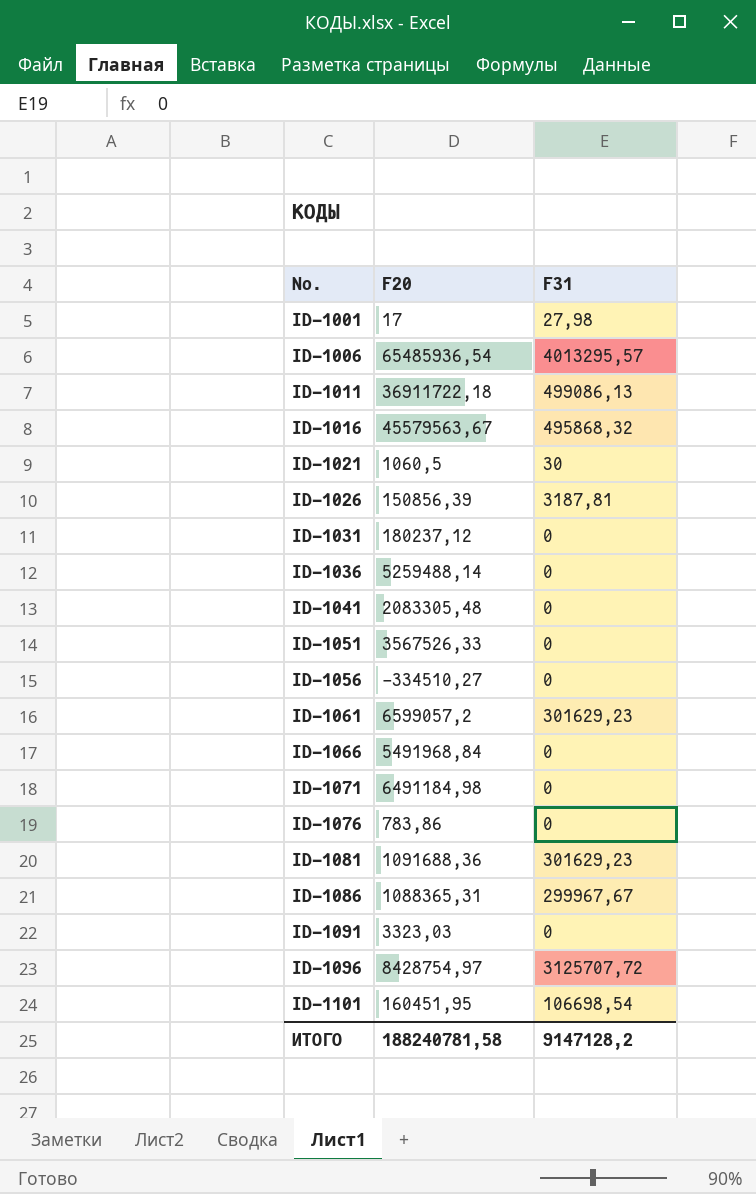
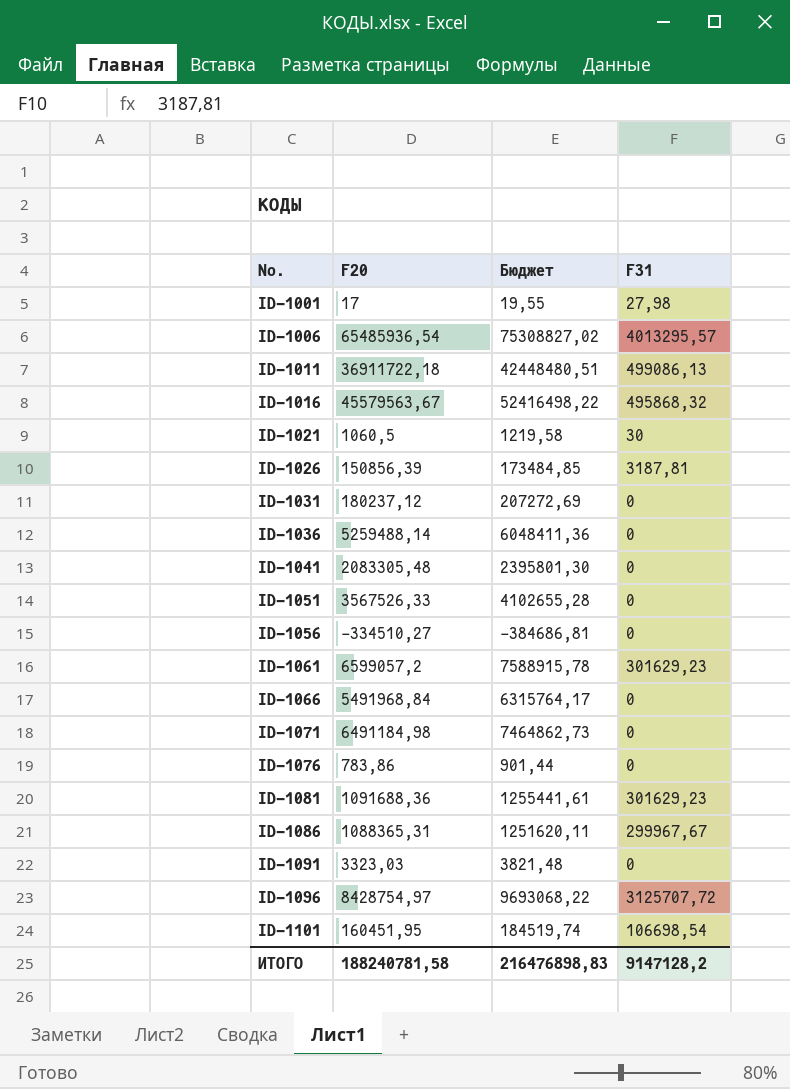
column Бюджет | formula: none -> [F20] * 1,15

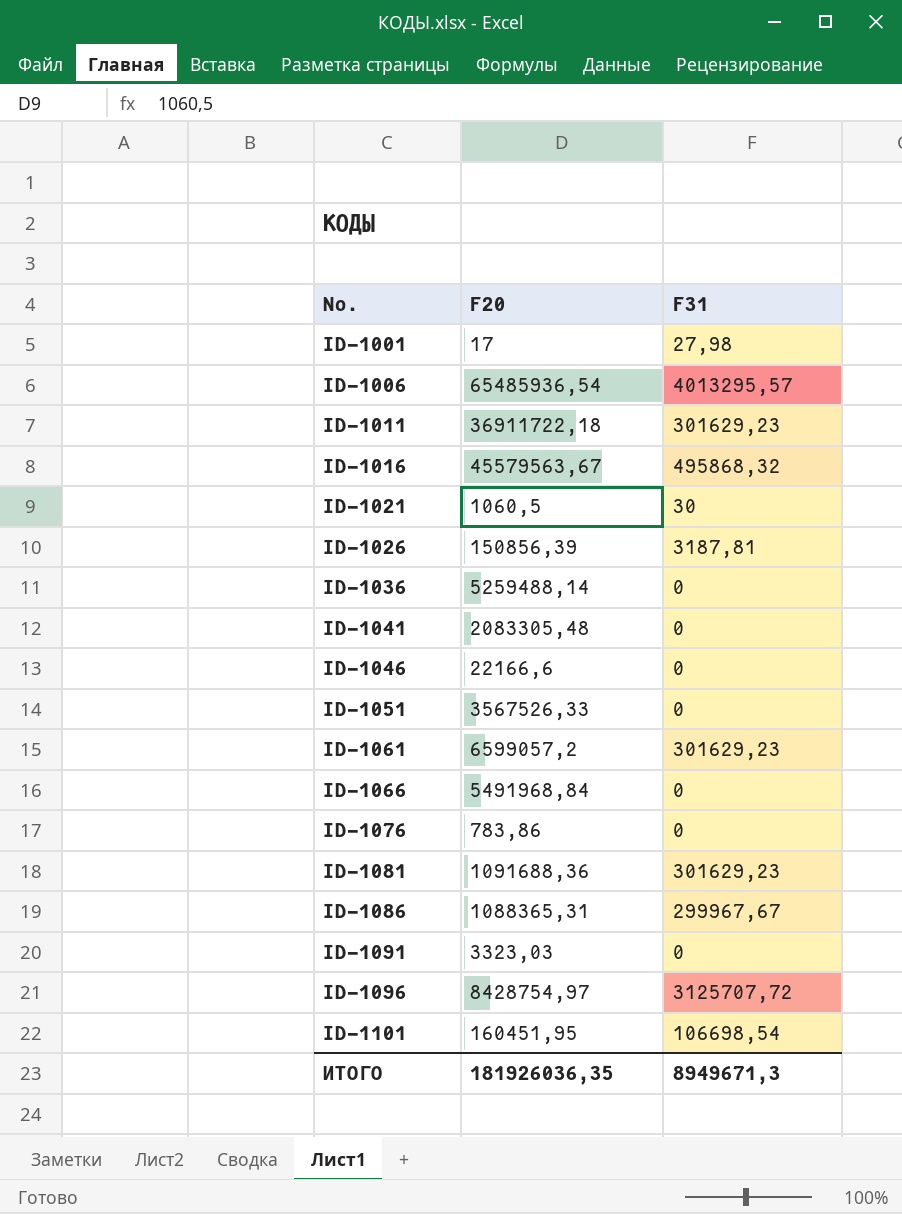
column Бюджет | formula: [F20] * 1,15 -> none
row ID-1031: 180237,12 | 207272,69 | 0 -> none
row ID-1056: -334510,27 | -384686,81 | 0 -> none
row ID-1071: 6491184,98 | 7464862,73 | 0 -> none
ID-1011 | F31: 499086,13 -> 301629,23
row ID-1046: none -> 22166,6 | 0
ИТОГО | F20: 188240781,58 -> 181926036,35
ИТОГО | F31: 9147128,2 -> 8949671,3

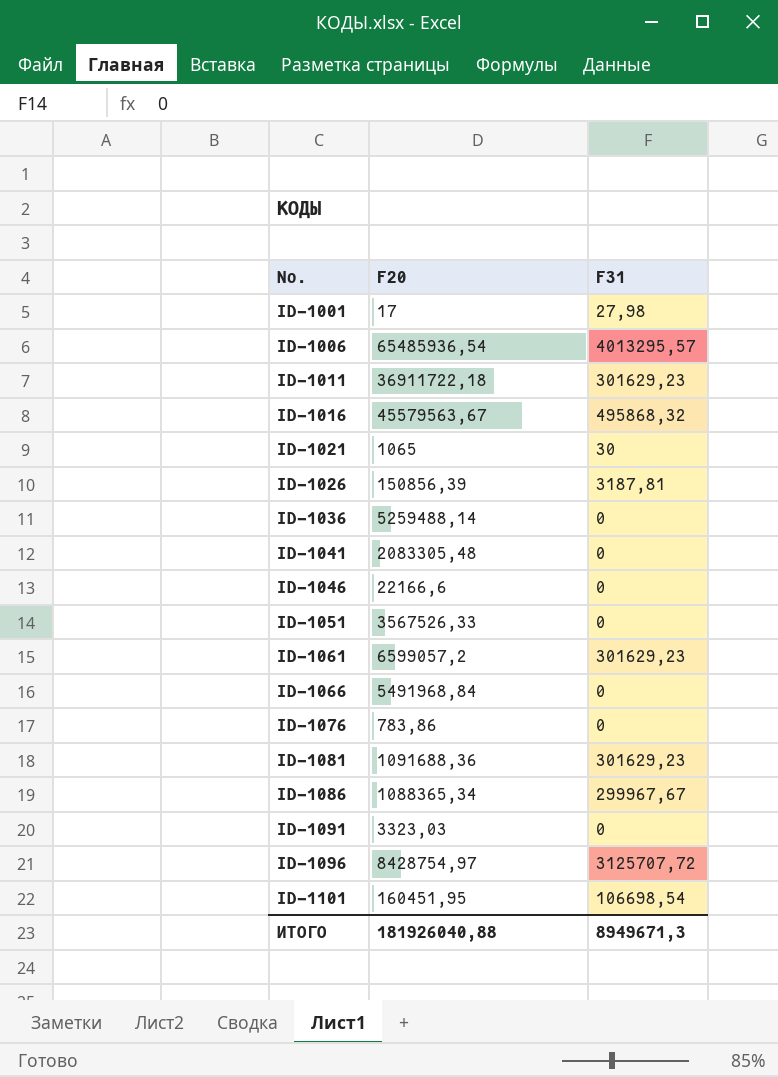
ID-1021 | F20: 1060,5 -> 1065
ID-1086 | F20: 1088365,31 -> 1088365,34
ИТОГО | F20: 181926036,35 -> 181926040,88

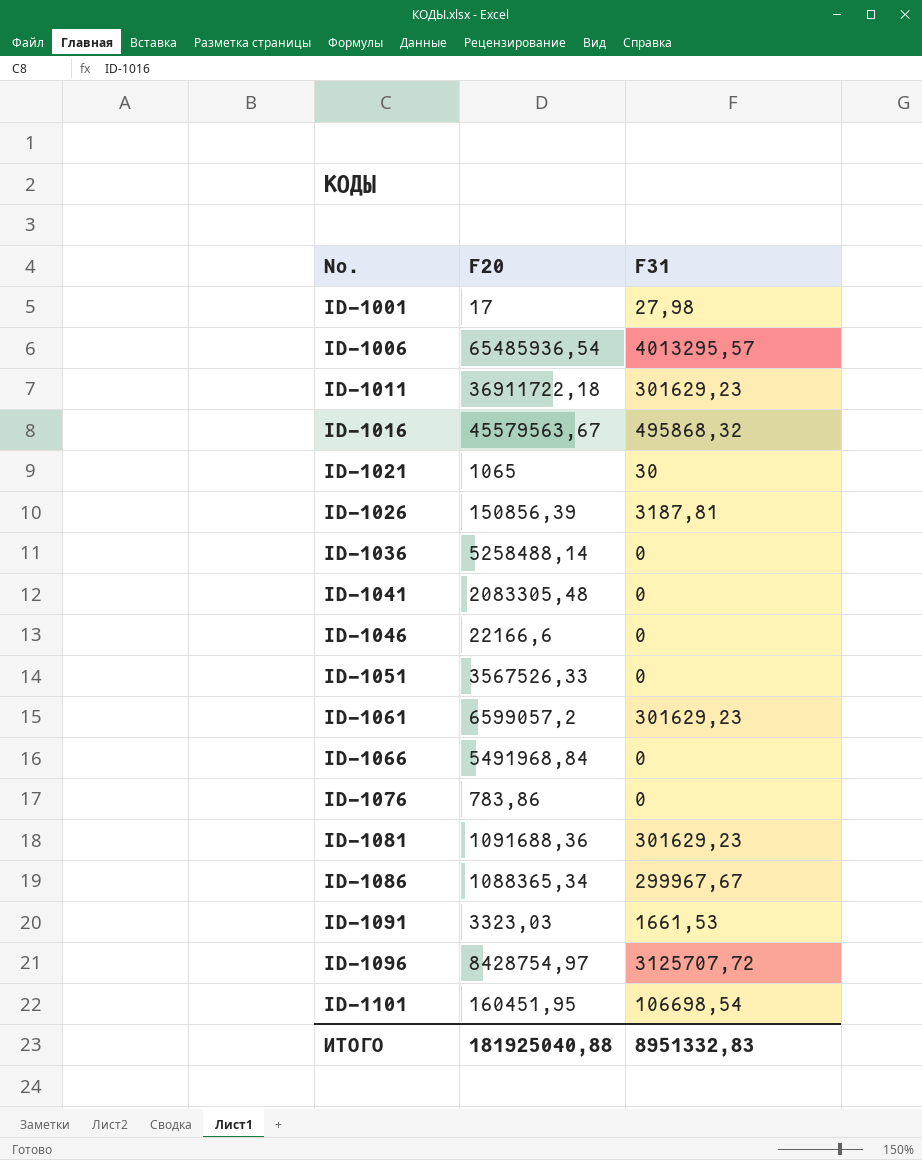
ID-1036 | F20: 5259488,14 -> 5258488,14
ID-1091 | F31: 0 -> 1661,53
ИТОГО | F20: 181926040,88 -> 181925040,88
ИТОГО | F31: 8949671,3 -> 8951332,83

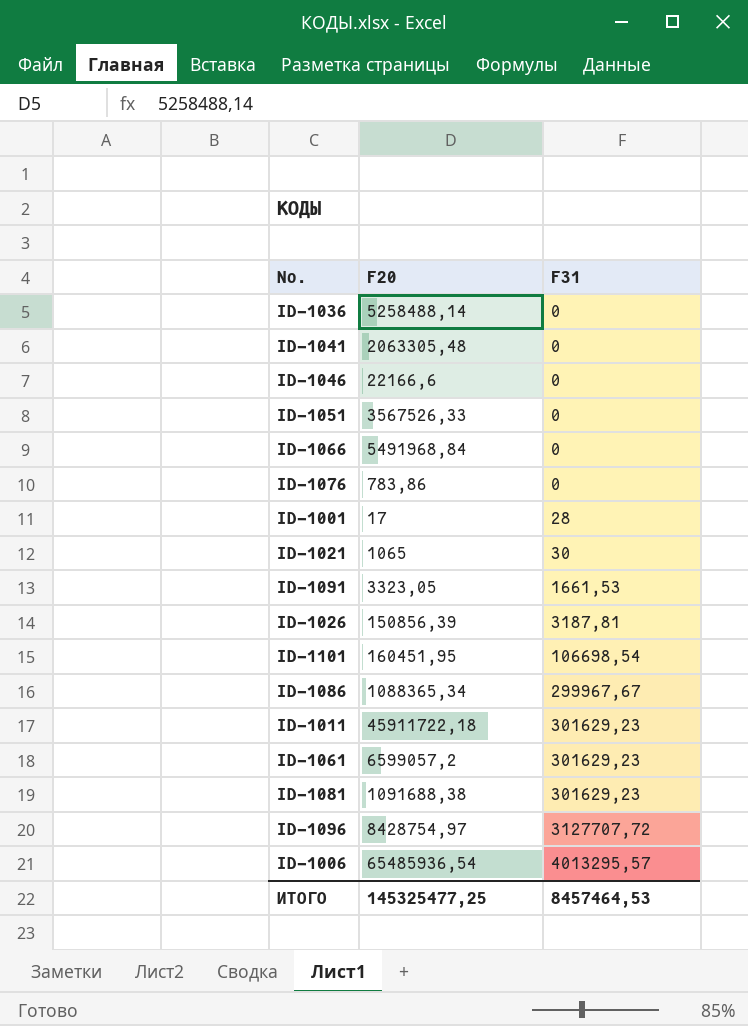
row order: No. ascending -> F31 ascending
row ID-1016: 45579563,67 | 495868,32 -> none
ID-1041 | F20: 2083305,48 -> 2063305,48
ID-1001 | F31: 27,98 -> 28
ID-1091 | F20: 3323,03 -> 3323,05
ID-1011 | F20: 36911722,18 -> 45911722,18
ID-1081 | F20: 1091688,36 -> 1091688,38
ID-1096 | F31: 3125707,72 -> 3127707,72
ИТОГО | F20: 181925040,88 -> 145325477,25
ИТОГО | F31: 8951332,83 -> 8457464,53

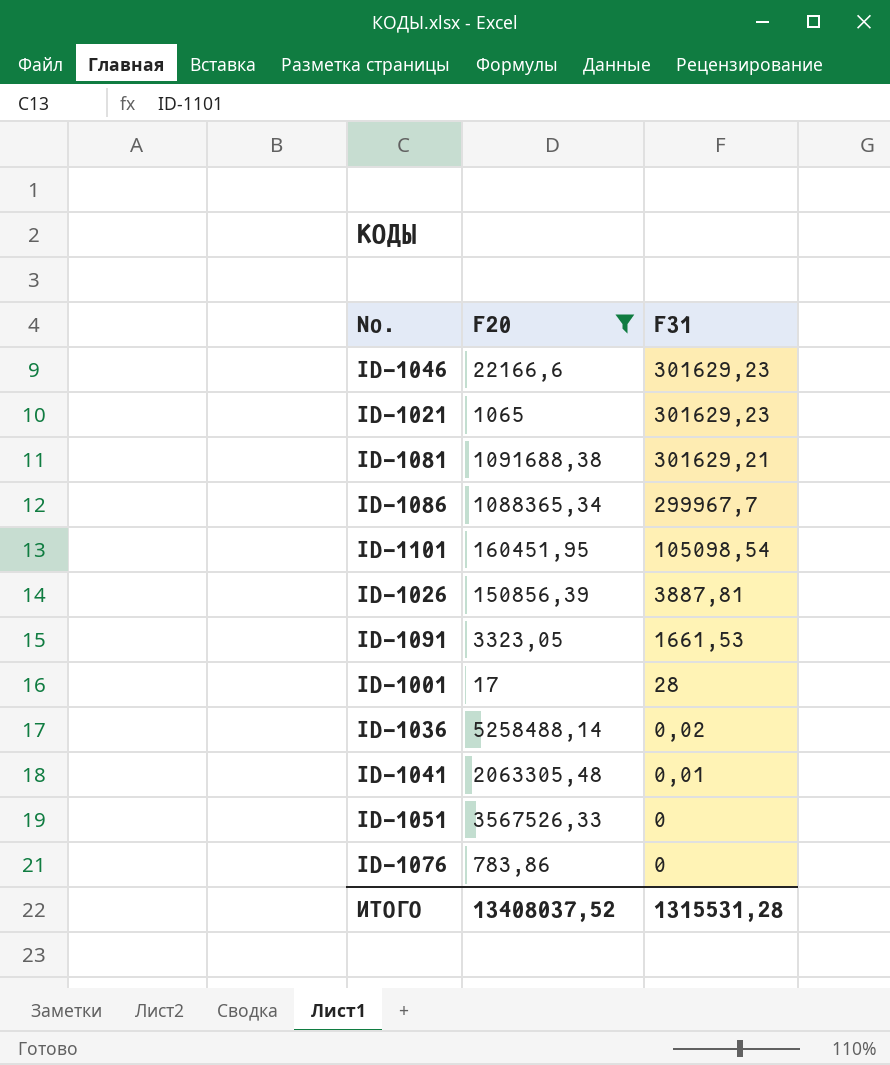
filter: none -> F20 <= 5258488,14
row order: F31 ascending -> F31 descending
ID-1046 | F31: 0 -> 301629,23
ID-1021 | F31: 30 -> 301629,23
ID-1081 | F31: 301629,23 -> 301629,21
ID-1086 | F31: 299967,67 -> 299967,7
ID-1101 | F31: 106698,54 -> 105098,54
ID-1026 | F31: 3187,81 -> 3887,81
ID-1036 | F31: 0 -> 0,02
ID-1041 | F31: 0 -> 0,01
ИТОГО | F20: 145325477,25 -> 13408037,52
ИТОГО | F31: 8457464,53 -> 1315531,28

